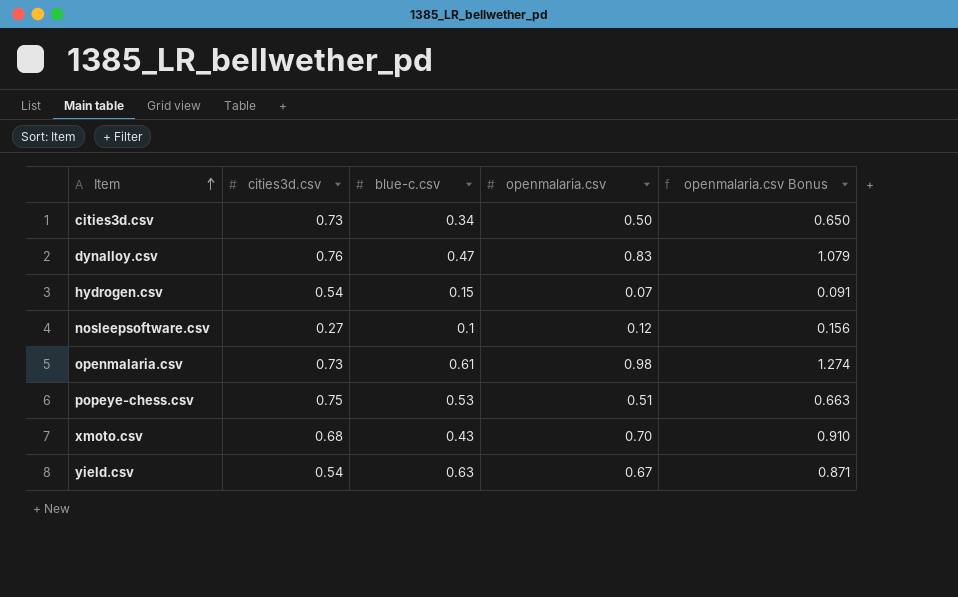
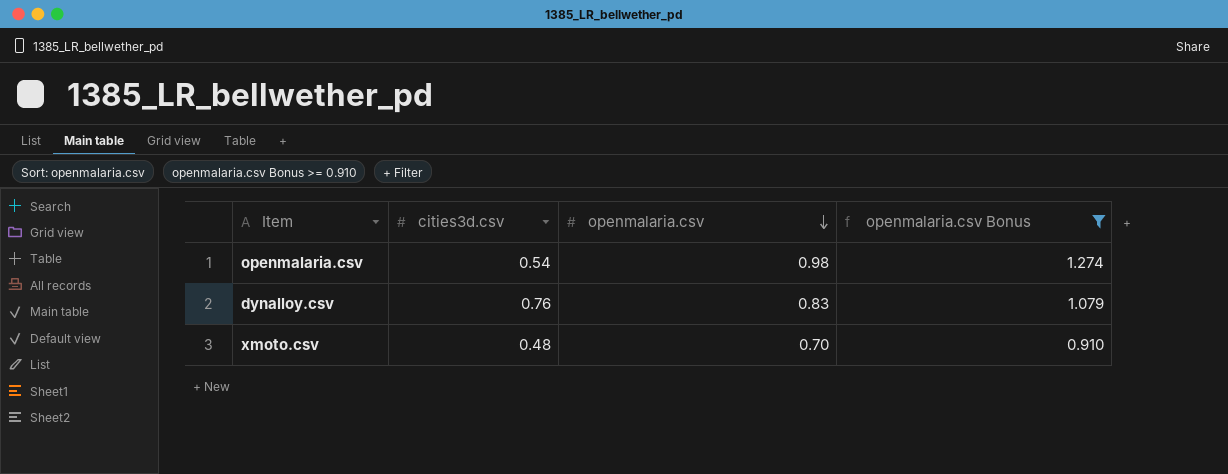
filter: none -> openmalaria.csv Bonus >= 0.910
row order: Item ascending -> openmalaria.csv descending
column blue-c.csv | position: 3 -> none
openmalaria.csv | cities3d.csv: 0.73 -> 0.54
xmoto.csv | cities3d.csv: 0.68 -> 0.48

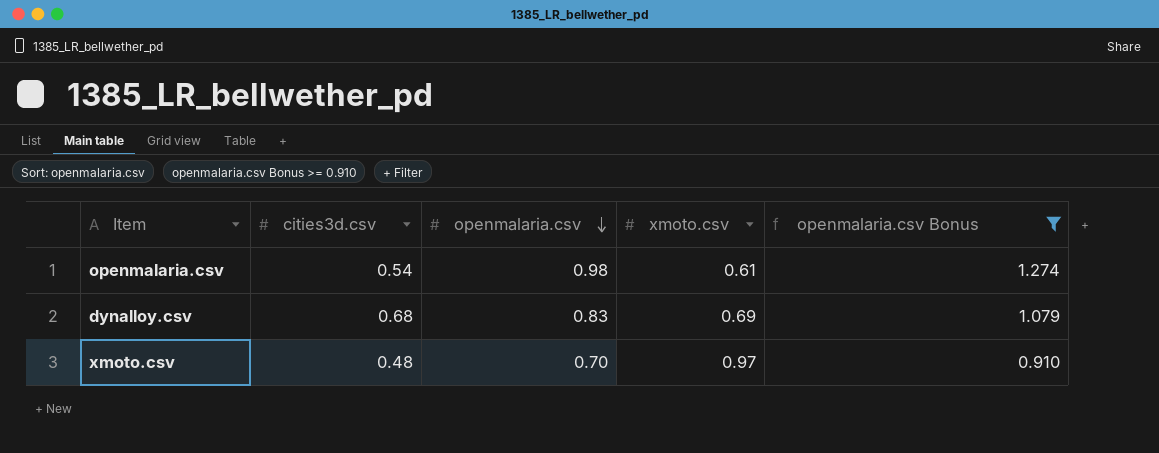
column xmoto.csv | position: none -> 4
dynalloy.csv | cities3d.csv: 0.76 -> 0.68

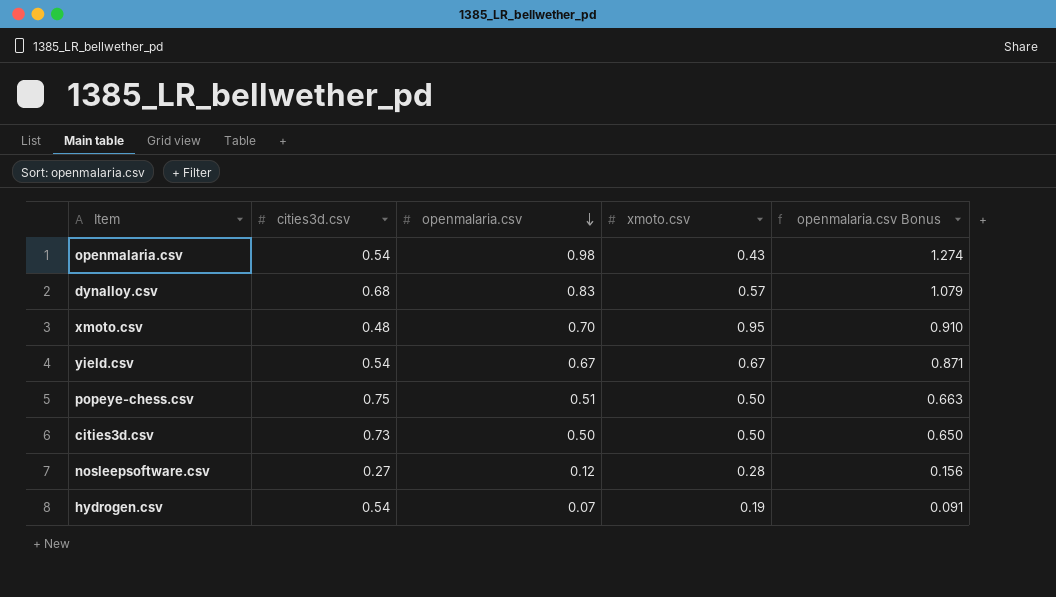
filter: openmalaria.csv Bonus >= 0.910 -> none
openmalaria.csv | xmoto.csv: 0.61 -> 0.43
dynalloy.csv | xmoto.csv: 0.69 -> 0.57
xmoto.csv | xmoto.csv: 0.97 -> 0.95

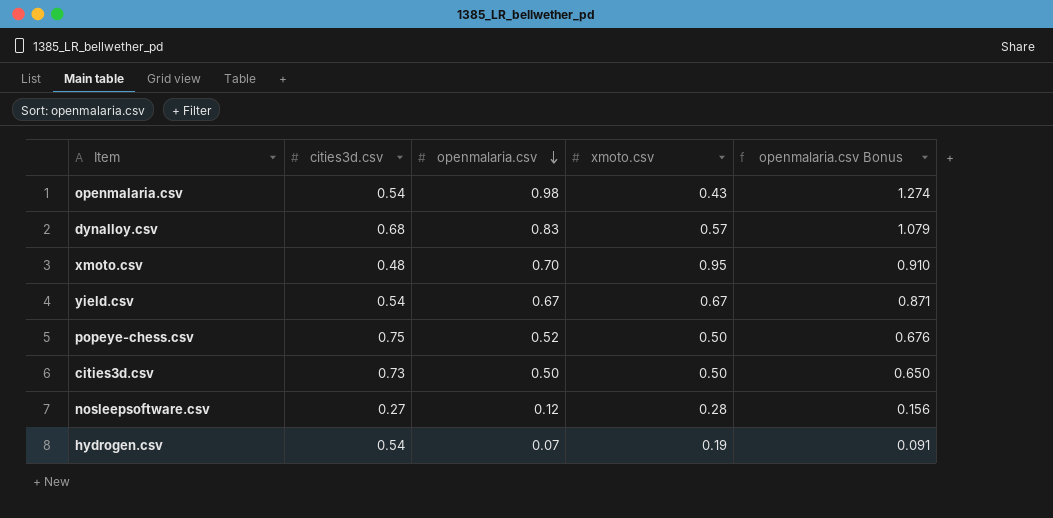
popeye-chess.csv | openmalaria.csv: 0.51 -> 0.52
popeye-chess.csv | openmalaria.csv Bonus: 0.663 -> 0.676

